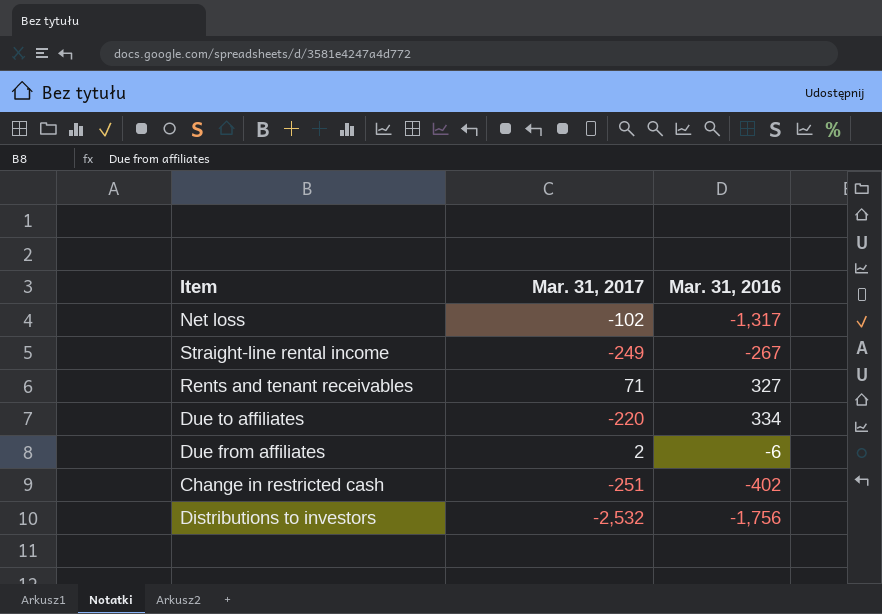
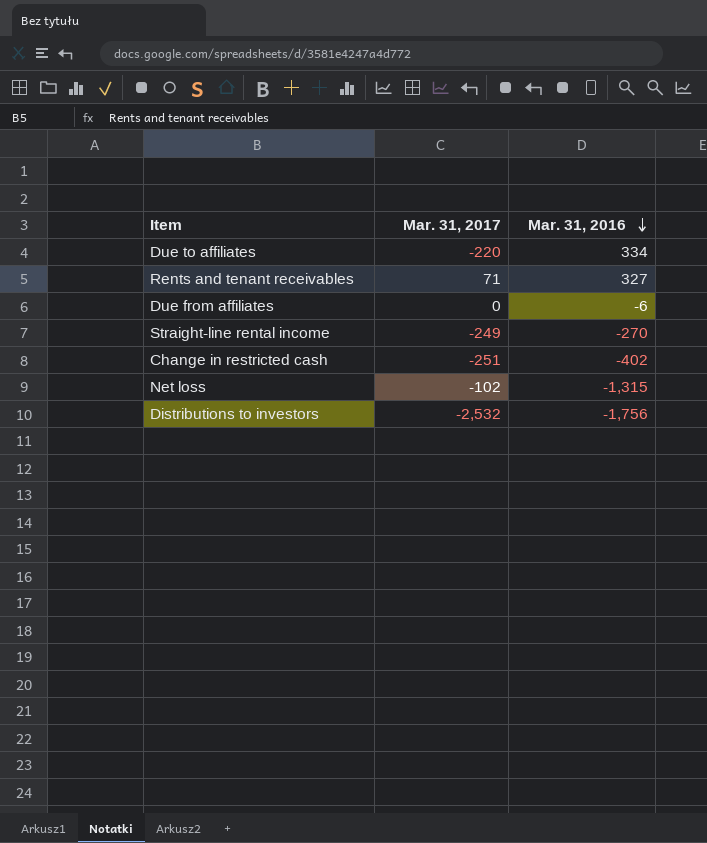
row order: none -> Mar. 31, 2016 descending
Due from affiliates | Mar. 31, 2017: 2 -> 0
Straight-line rental income | Mar. 31, 2016: -267 -> -270
Net loss | Mar. 31, 2016: -1,317 -> -1,315

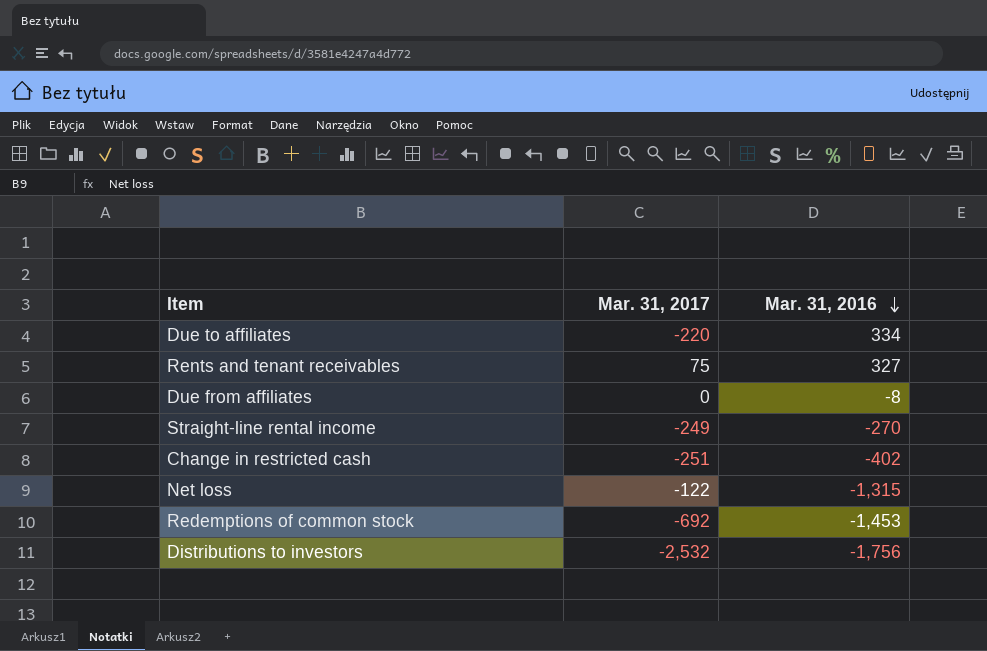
Rents and tenant receivables | Mar. 31, 2017: 71 -> 75
Due from affiliates | Mar. 31, 2016: -6 -> -8
Net loss | Mar. 31, 2017: -102 -> -122
row Redemptions of common stock: none -> -692 | -1,453

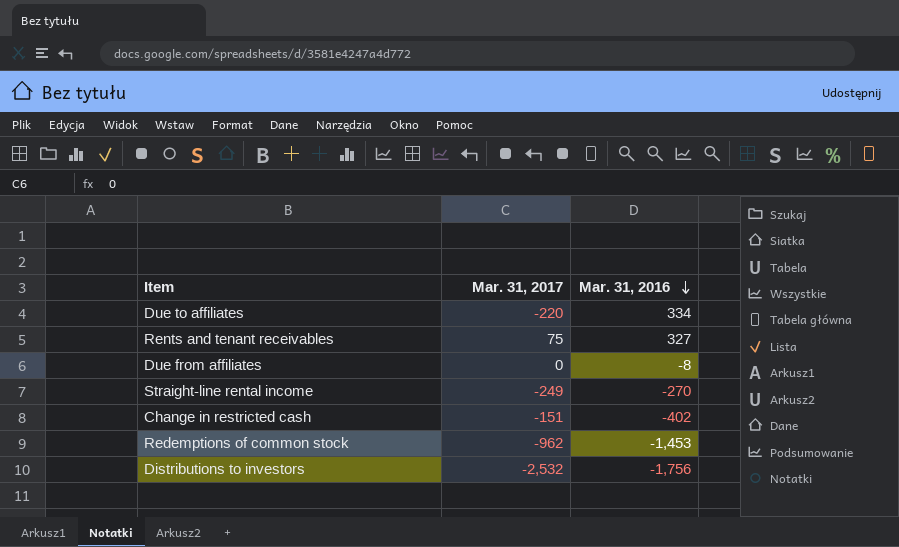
row Net loss: -122 | -1,315 -> none
Change in restricted cash | Mar. 31, 2017: -251 -> -151
Redemptions of common stock | Mar. 31, 2017: -692 -> -962

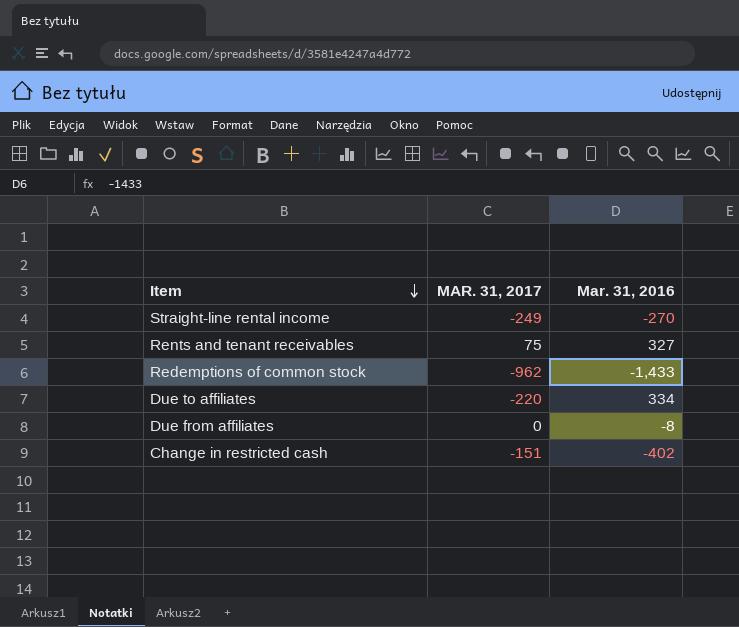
row order: Mar. 31, 2016 descending -> Item descending
column name: Mar. 31, 2017 -> MAR. 31, 2017
row Distributions to investors: -2,532 | -1,756 -> none
Redemptions of common stock | Mar. 31, 2016: -1,453 -> -1,433

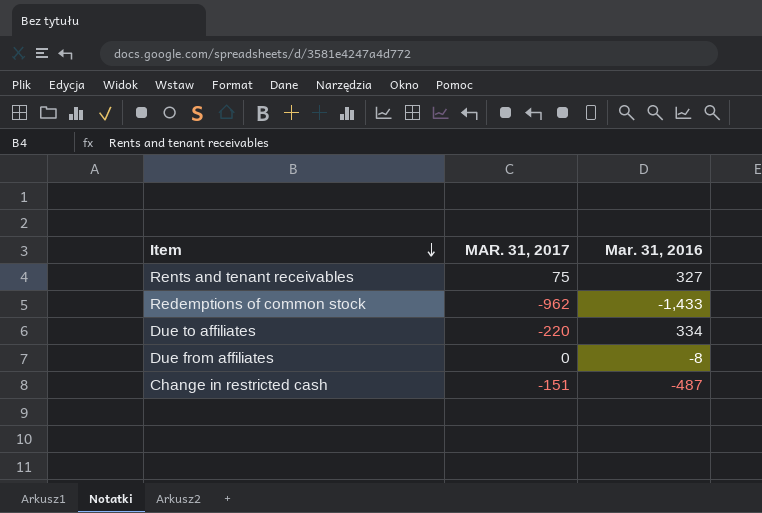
row Straight-line rental income: -249 | -270 -> none
Change in restricted cash | Mar. 31, 2016: -402 -> -487

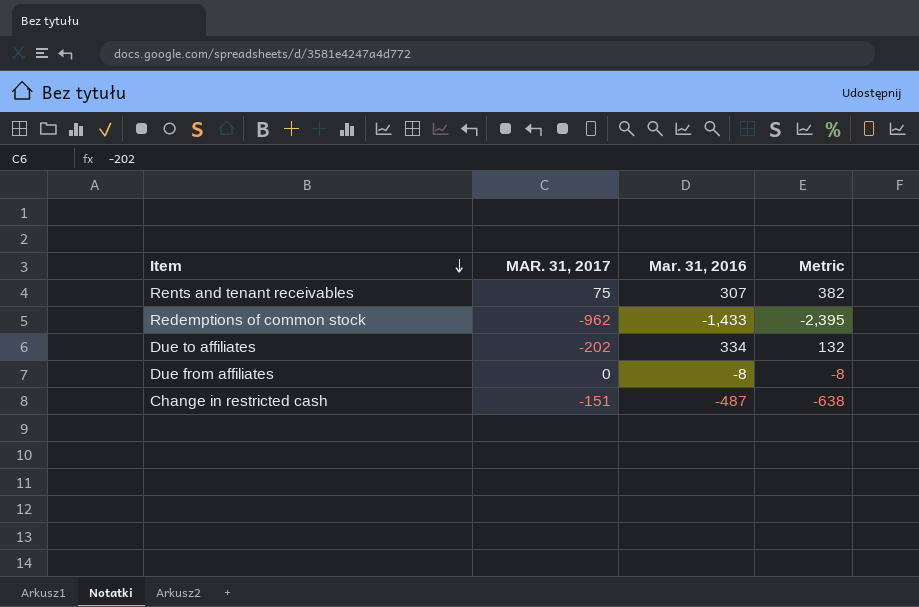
column Metric | formula: none -> [MAR. 31, 2017] + [Mar. 31, 2016]
Rents and tenant receivables | Mar. 31, 2016: 327 -> 307
Due to affiliates | MAR. 31, 2017: -220 -> -202

